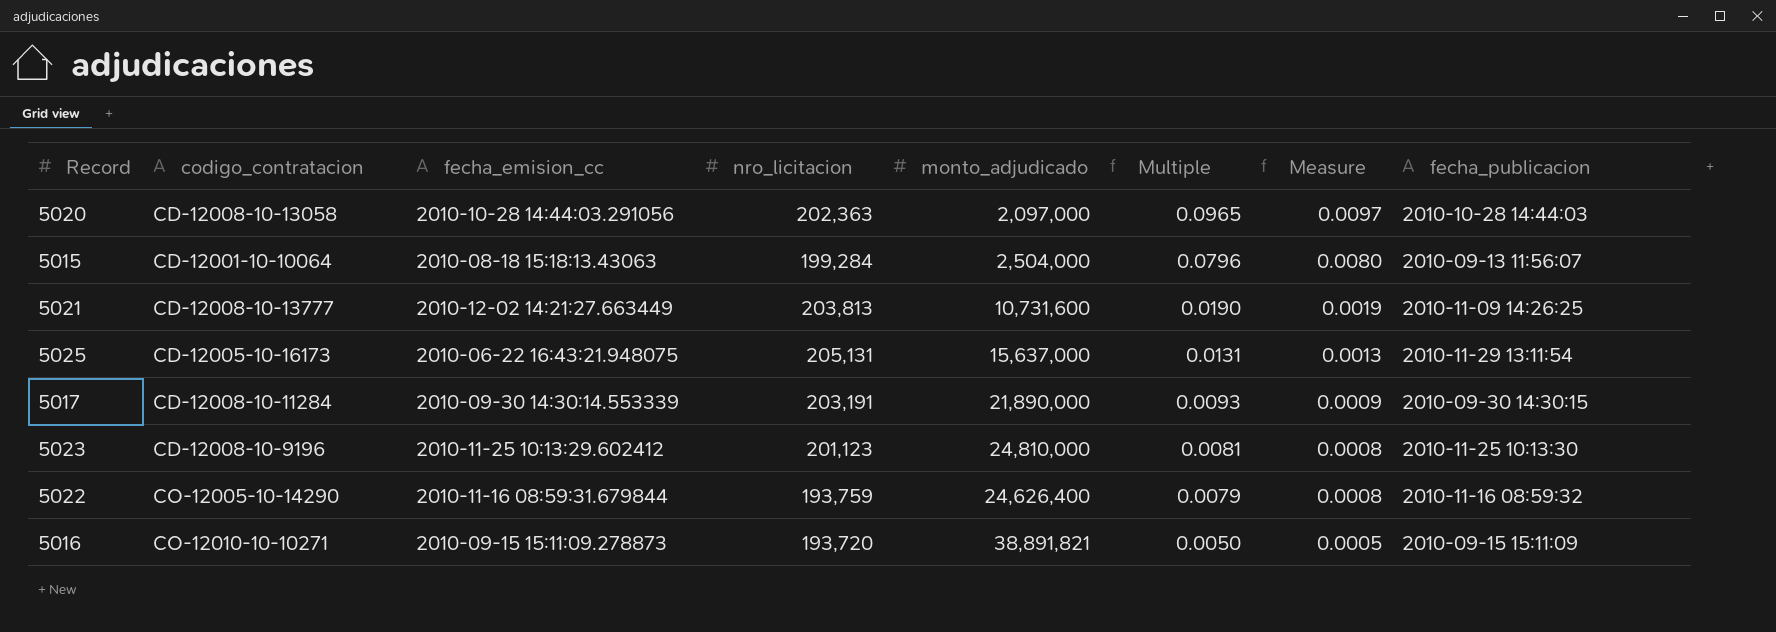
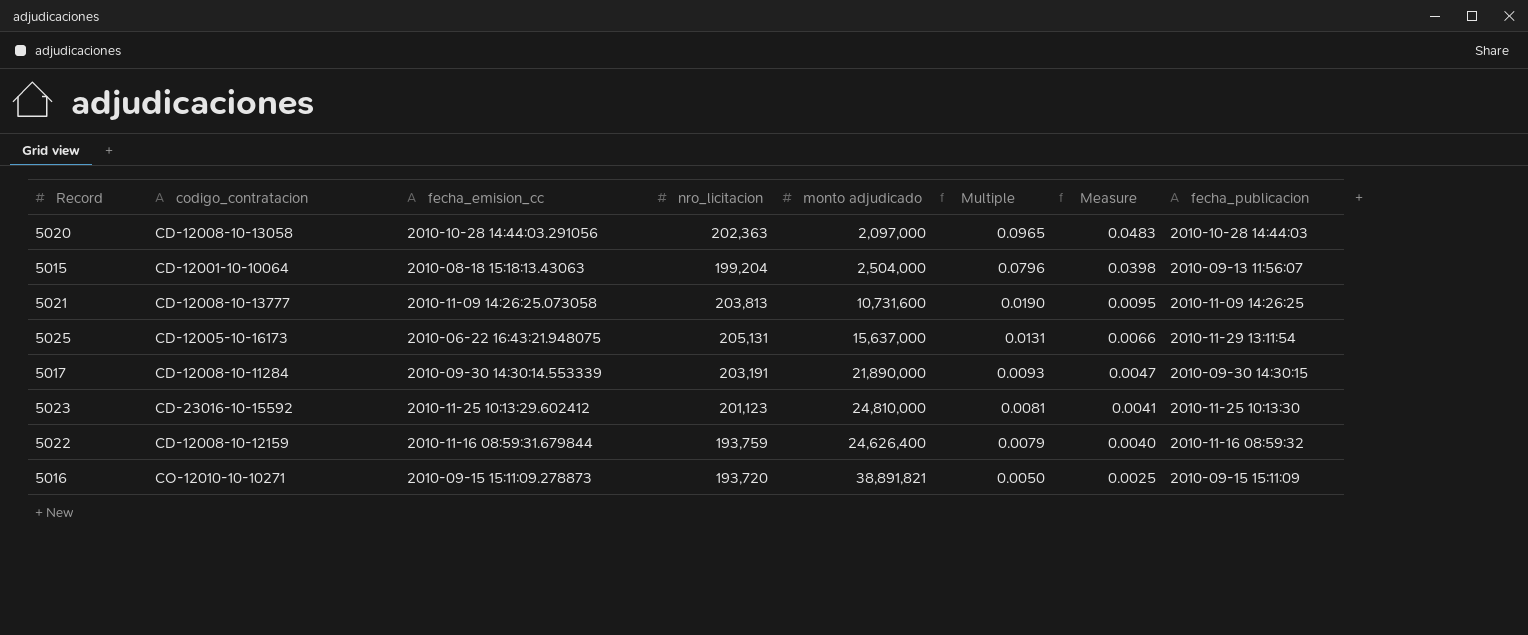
column name: monto_adjudicado -> monto adjudicado
column Measure | formula: [Multiple] * 0.1 -> [Multiple] * 0.5
5015 | nro_licitacion: 199,284 -> 199,204
5021 | fecha_emision_cc: 2010-12-02 14:21:27.663449 -> 2010-11-09 14:26:25.073058
5023 | codigo_contratacion: CD-12008-10-9196 -> CD-23016-10-15592
5022 | codigo_contratacion: CO-12005-10-14290 -> CD-12008-10-12159

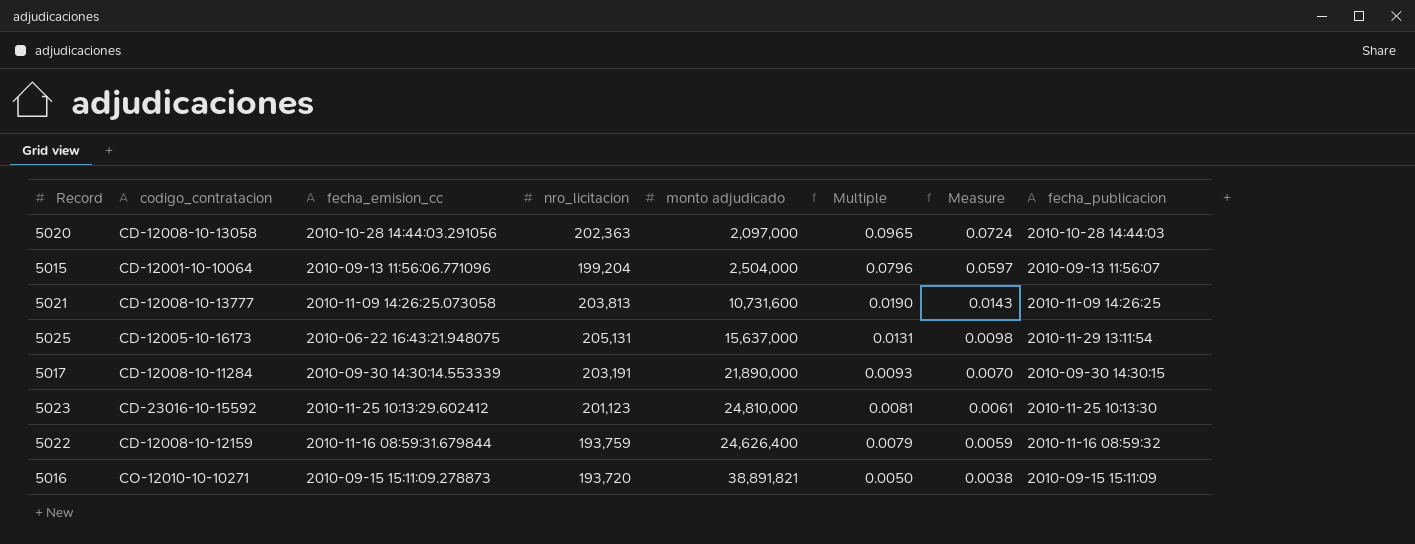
column Measure | formula: [Multiple] * 0.5 -> [Multiple] * 0.75
5015 | fecha_emision_cc: 2010-08-18 15:18:13.43063 -> 2010-09-13 11:56:06.771096

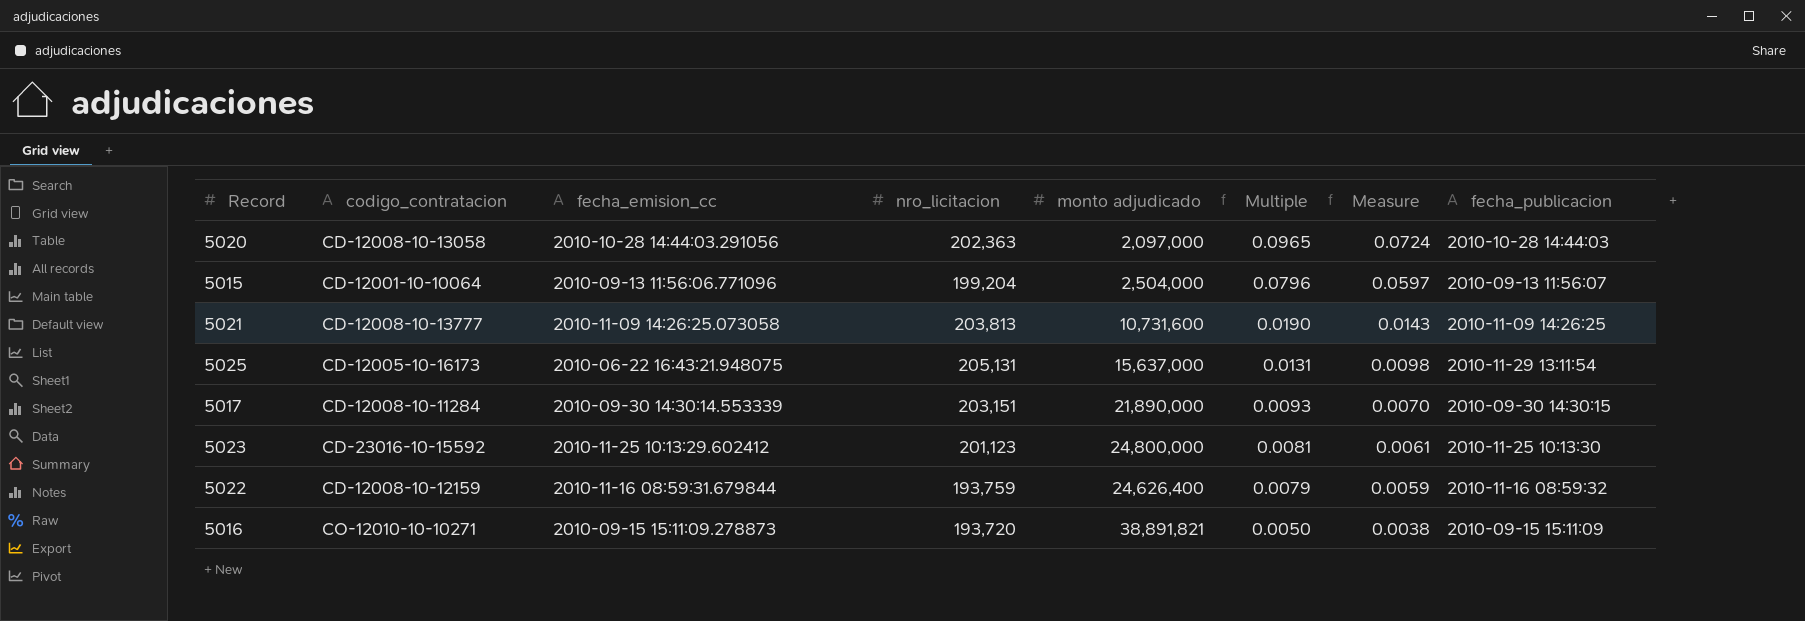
5017 | nro_licitacion: 203,191 -> 203,151
5023 | monto adjudicado: 24,810,000 -> 24,800,000

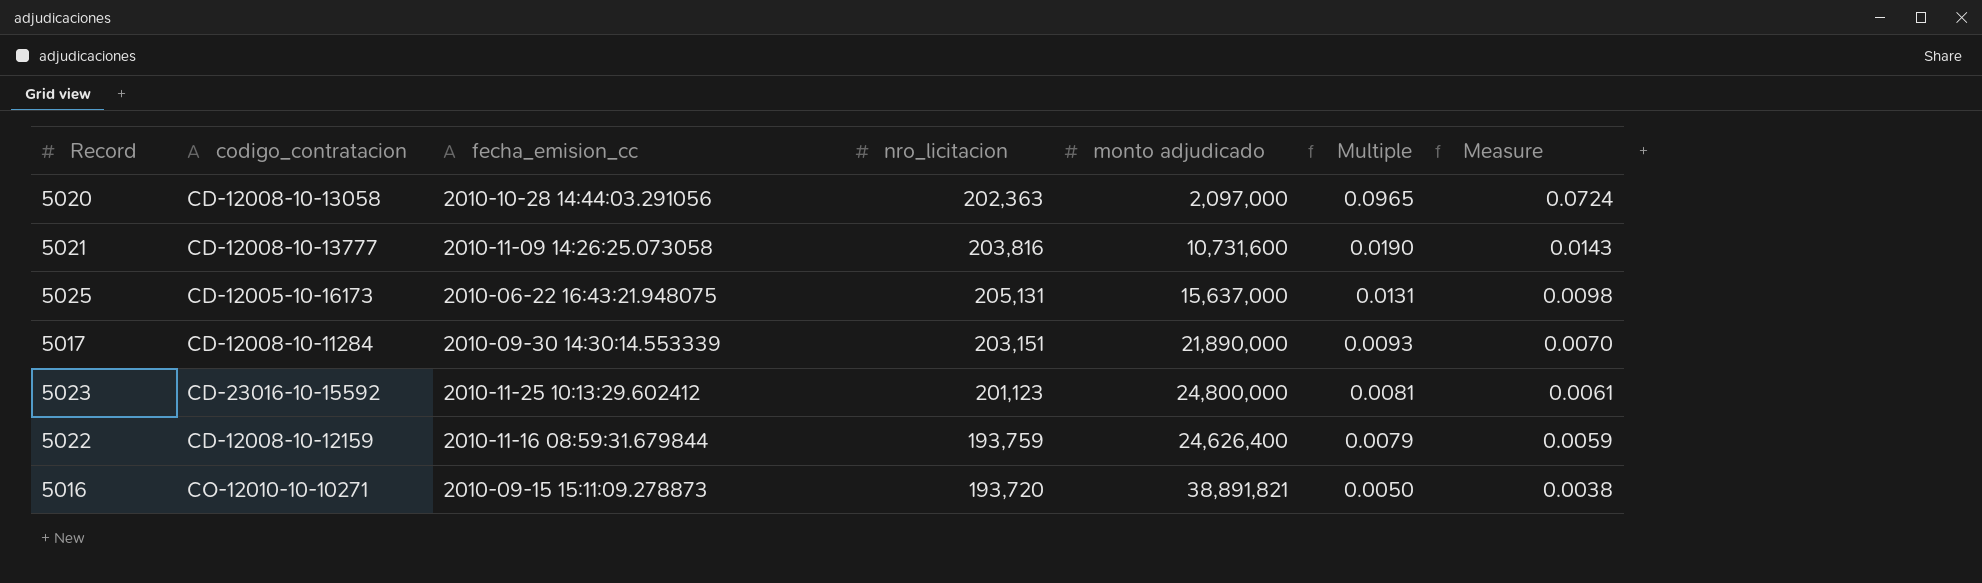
column fecha_publicacion | position: 8 -> none
row 5015: CD-12001-10-10064 | 2010-09-13 11:56:06.771096 | 199,204 | 2,504,000 | 0.0796 | 0.0597 | 2010-09-13 11:56:07 -> none
5021 | nro_licitacion: 203,813 -> 203,816

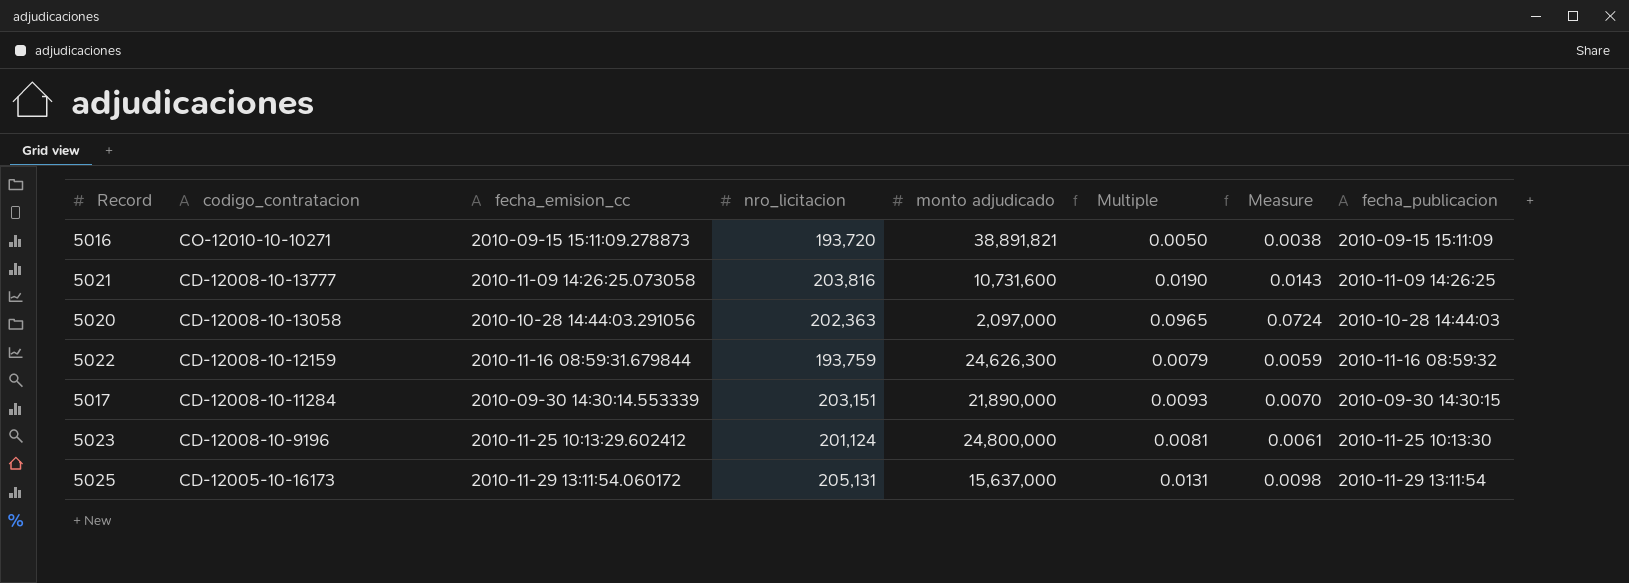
row order: Multiple descending -> codigo_contratacion descending
column fecha_publicacion | position: none -> 8
5022 | monto adjudicado: 24,626,400 -> 24,626,300
5023 | codigo_contratacion: CD-23016-10-15592 -> CD-12008-10-9196
5023 | nro_licitacion: 201,123 -> 201,124
5025 | fecha_emision_cc: 2010-06-22 16:43:21.948075 -> 2010-11-29 13:11:54.060172

